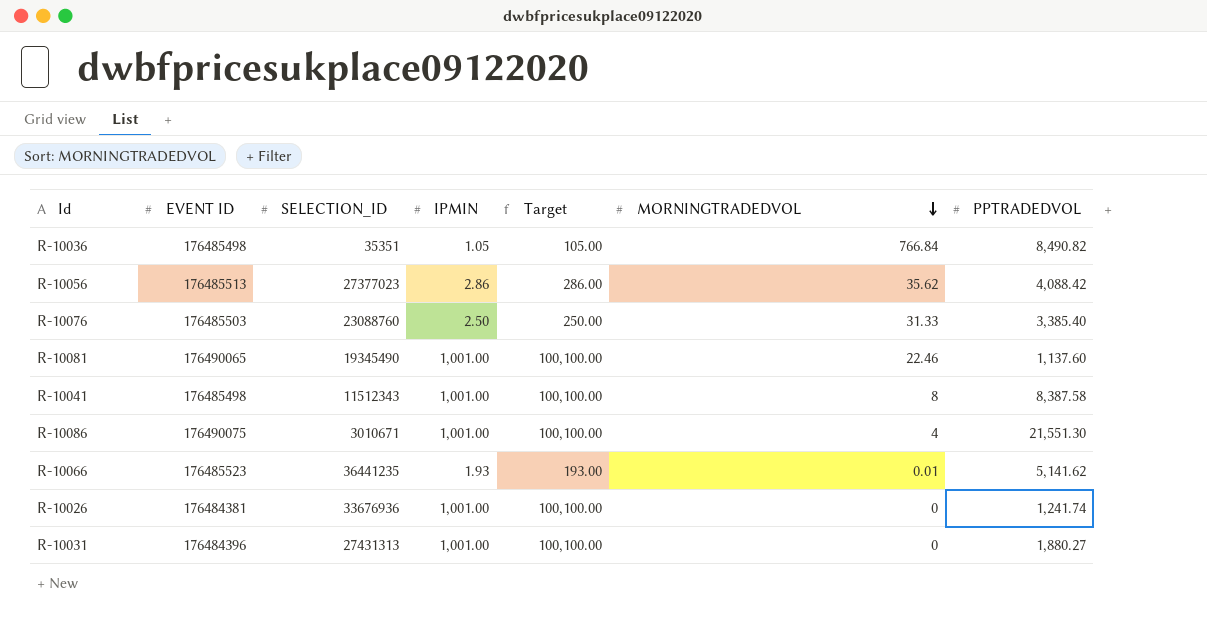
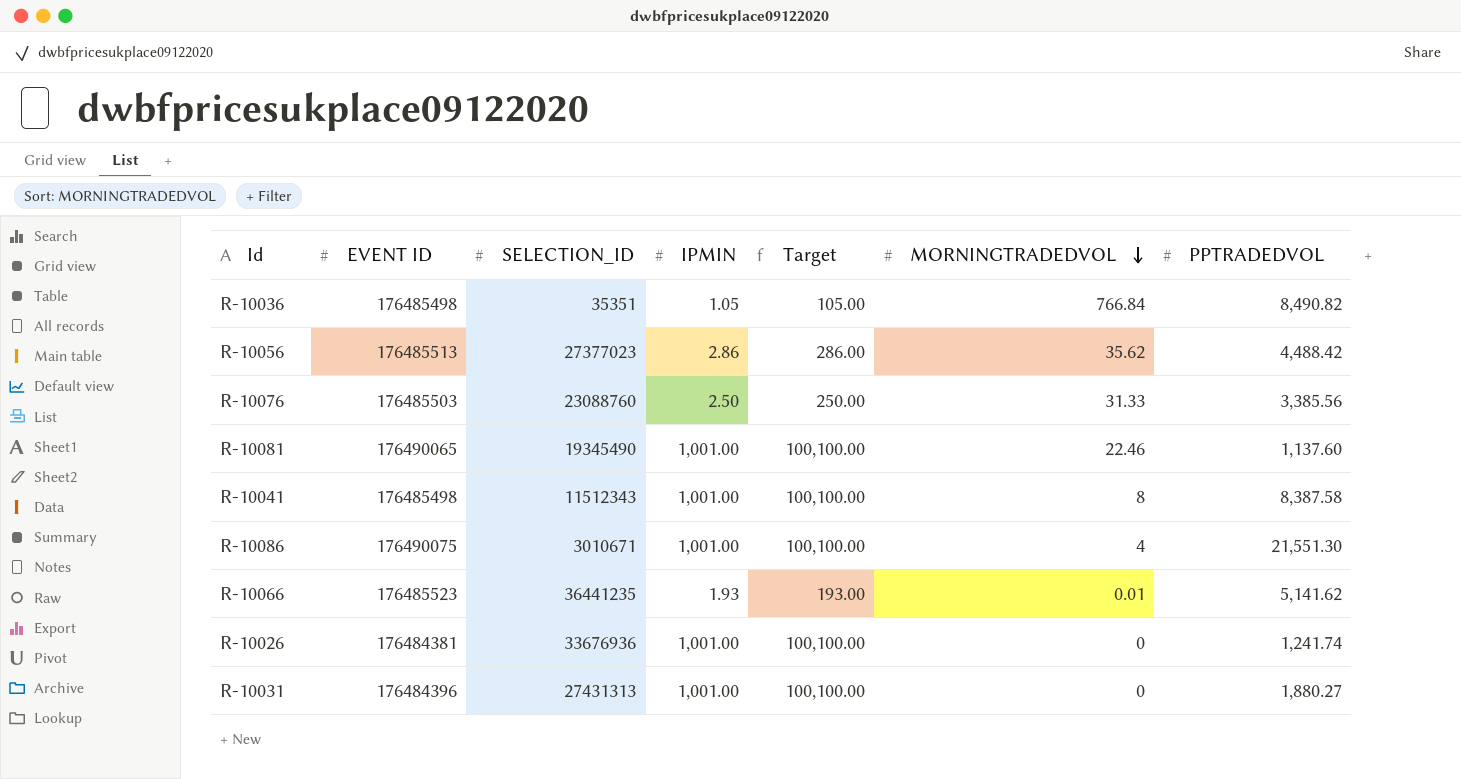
R-10056 | PPTRADEDVOL: 4,088.42 -> 4,488.42
R-10076 | PPTRADEDVOL: 3,385.40 -> 3,385.56

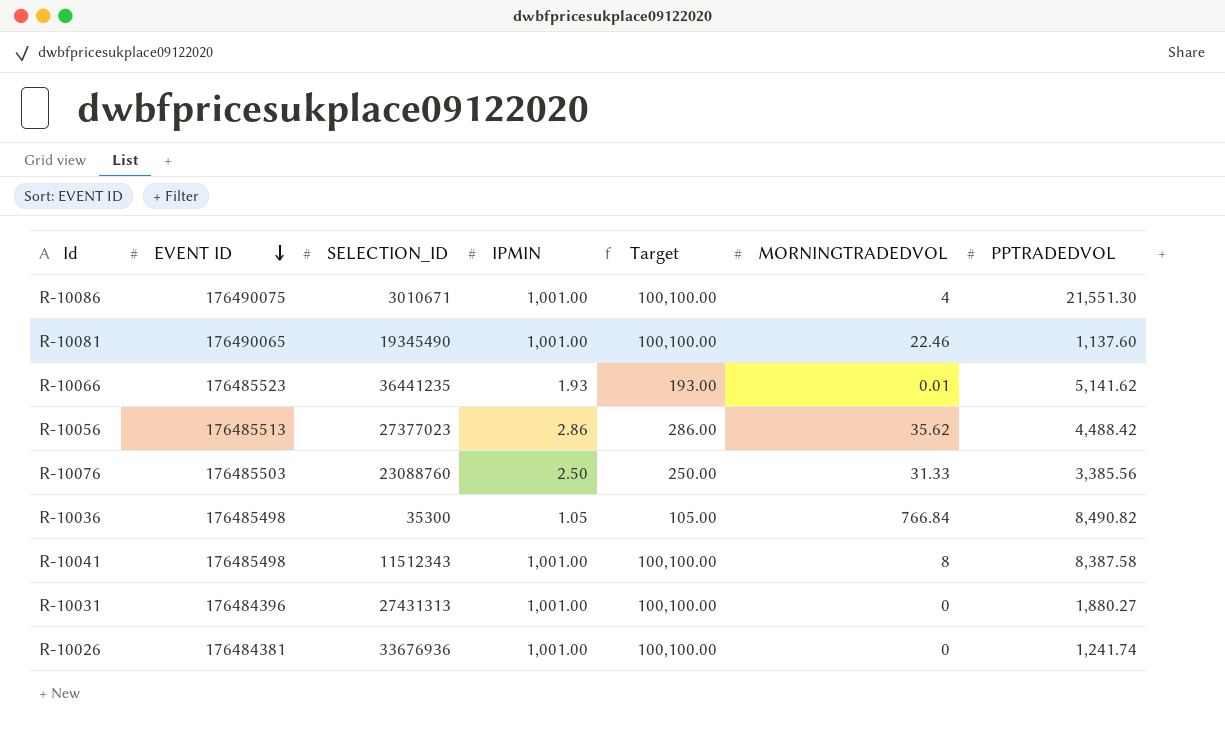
row order: MORNINGTRADEDVOL descending -> EVENT ID descending
R-10036 | SELECTION_ID: 35351 -> 35300

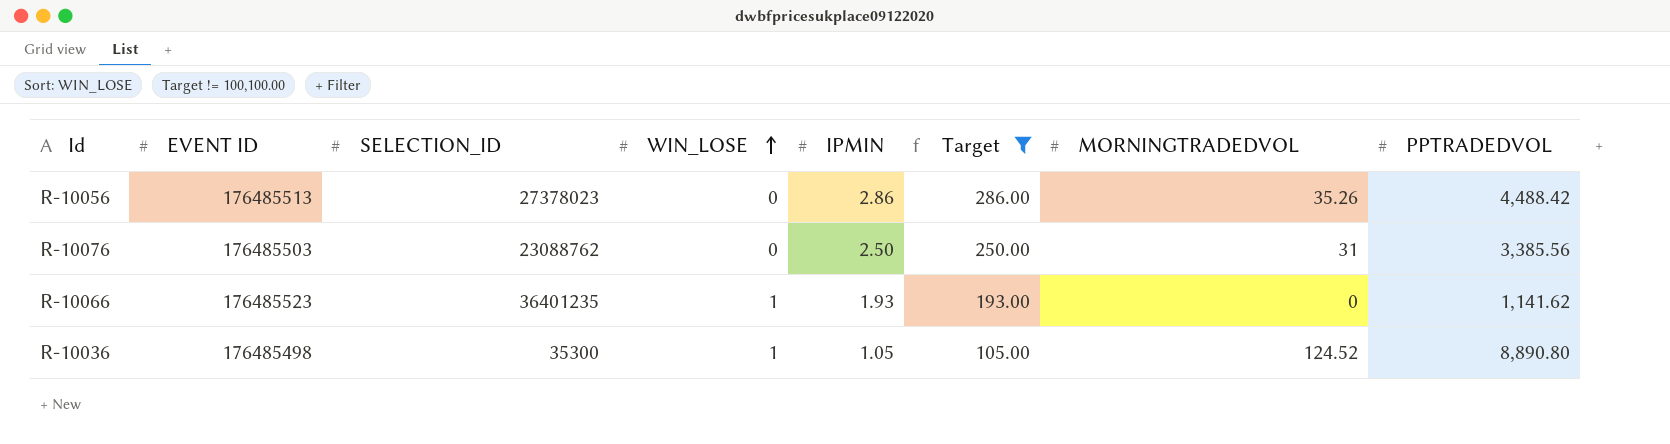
filter: none -> Target != 100,100.00
row order: EVENT ID descending -> WIN_LOSE ascending
column WIN_LOSE | position: none -> 4
R-10056 | SELECTION_ID: 27377023 -> 27378023
R-10056 | MORNINGTRADEDVOL: 35.62 -> 35.26
R-10076 | SELECTION_ID: 23088760 -> 23088762
R-10076 | MORNINGTRADEDVOL: 31.33 -> 31
R-10066 | SELECTION_ID: 36441235 -> 36401235
R-10066 | MORNINGTRADEDVOL: 0.01 -> 0
R-10066 | PPTRADEDVOL: 5,141.62 -> 1,141.62
R-10036 | MORNINGTRADEDVOL: 766.84 -> 124.52
R-10036 | PPTRADEDVOL: 8,490.82 -> 8,890.80

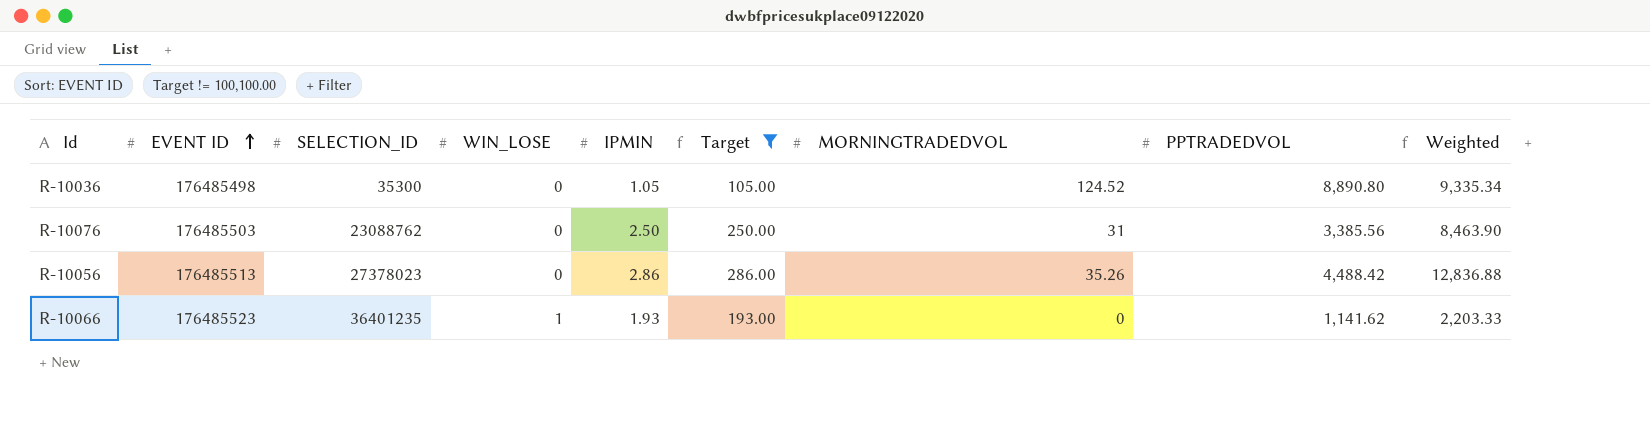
row order: WIN_LOSE ascending -> EVENT ID ascending
column Weighted | formula: none -> [IPMIN] * [PPTRADEDVOL]
R-10036 | WIN_LOSE: 1 -> 0

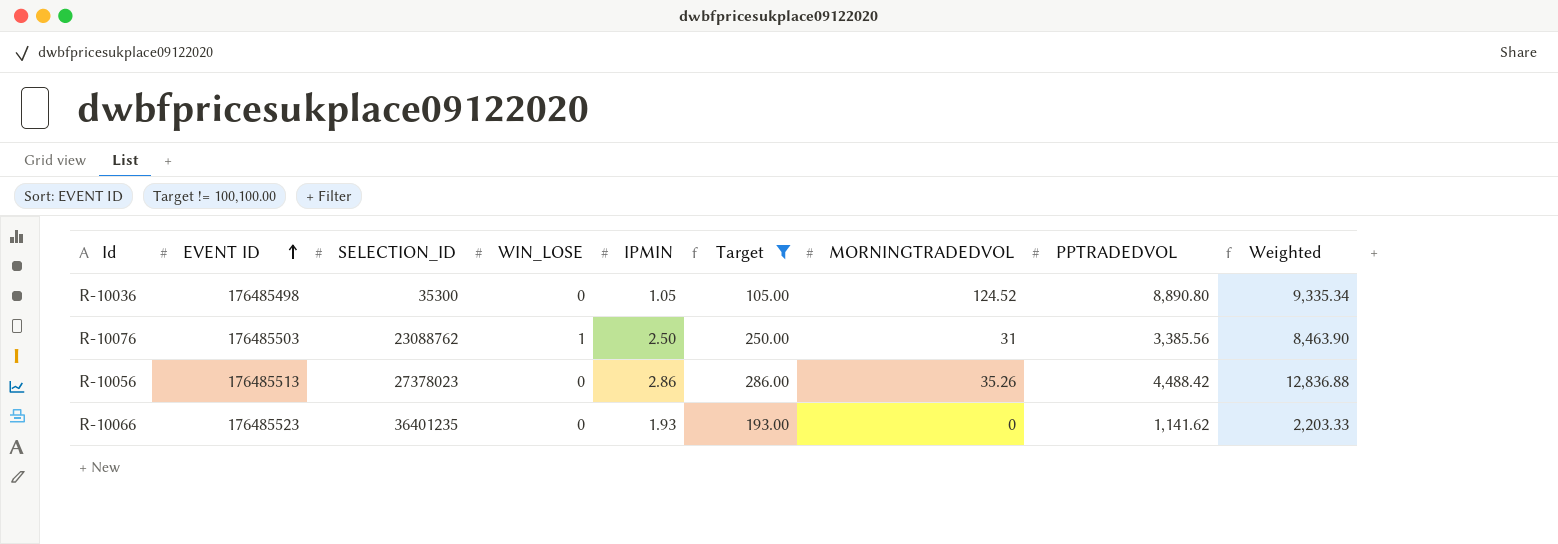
R-10076 | WIN_LOSE: 0 -> 1
R-10066 | WIN_LOSE: 1 -> 0

